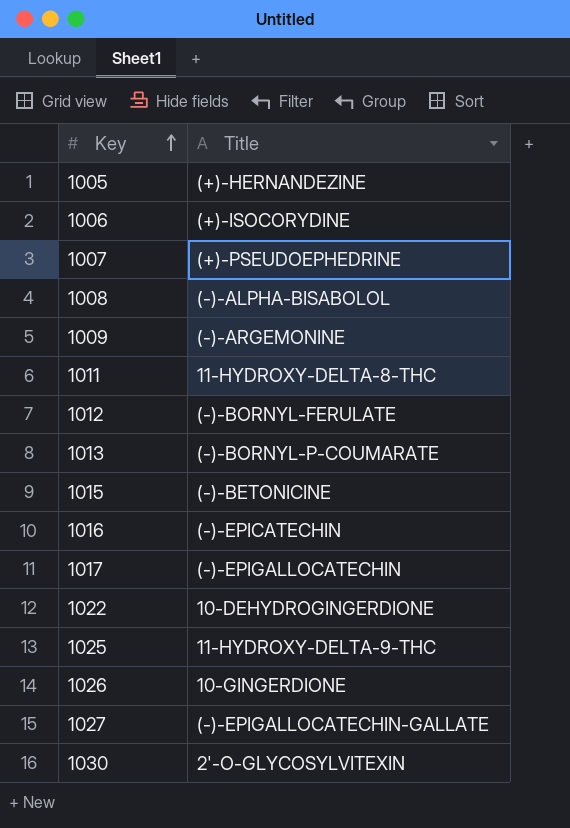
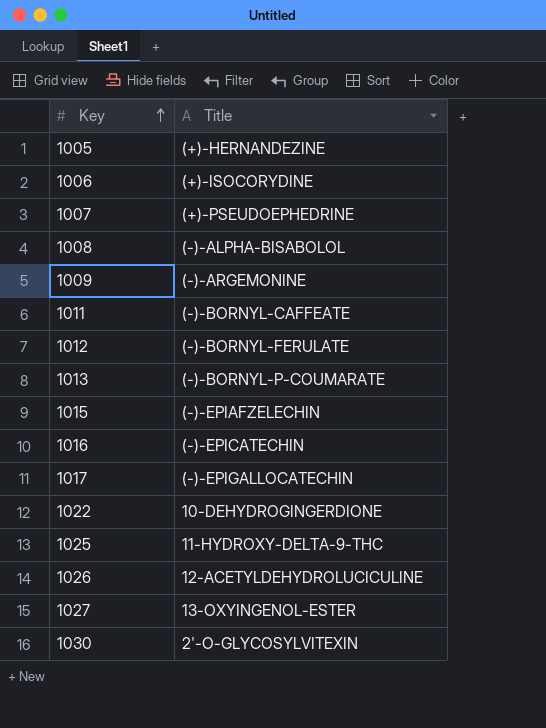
1011 | Title: 11-HYDROXY-DELTA-8-THC -> (-)-BORNYL-CAFFEATE
1015 | Title: (-)-BETONICINE -> (-)-EPIAFZELECHIN
1026 | Title: 10-GINGERDIONE -> 12-ACETYLDEHYDROLUCICULINE
1027 | Title: (-)-EPIGALLOCATECHIN-GALLATE -> 13-OXYINGENOL-ESTER

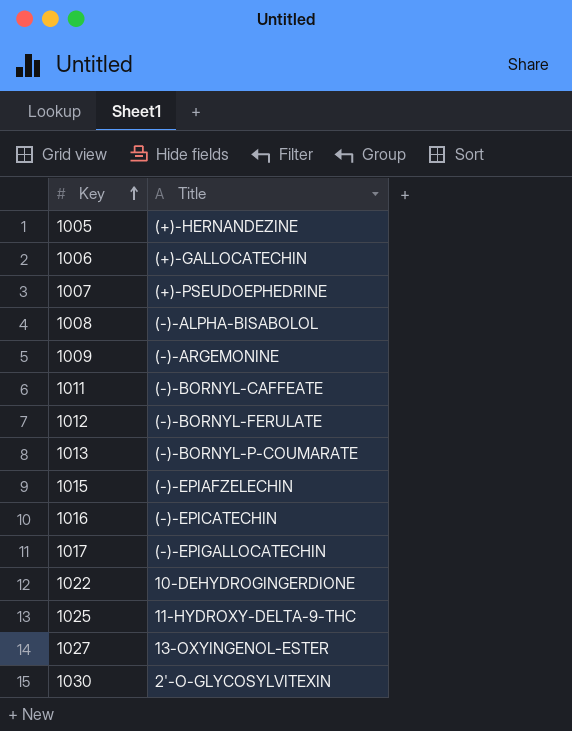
row 1026: 12-ACETYLDEHYDROLUCICULINE -> none
1006 | Title: (+)-ISOCORYDINE -> (+)-GALLOCATECHIN

